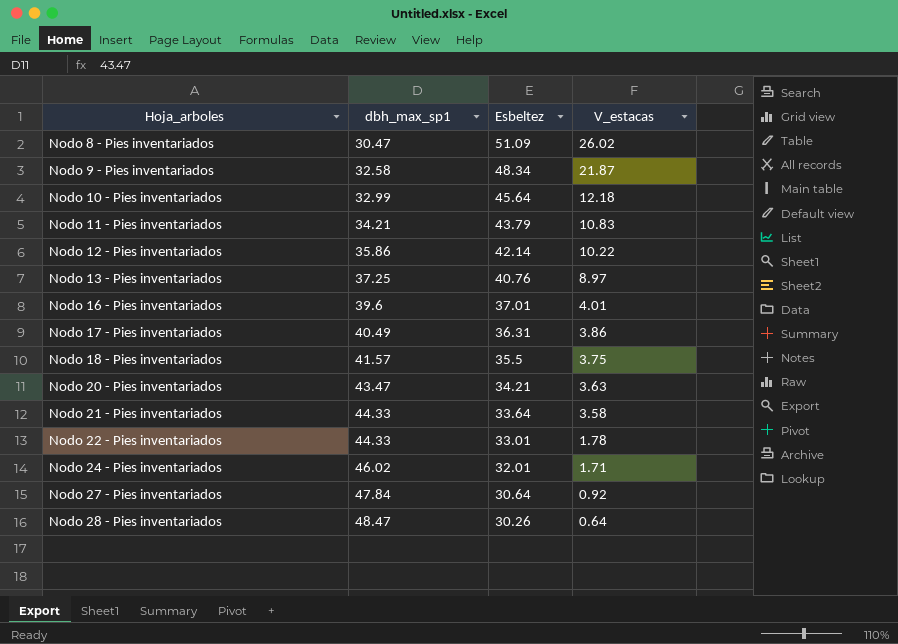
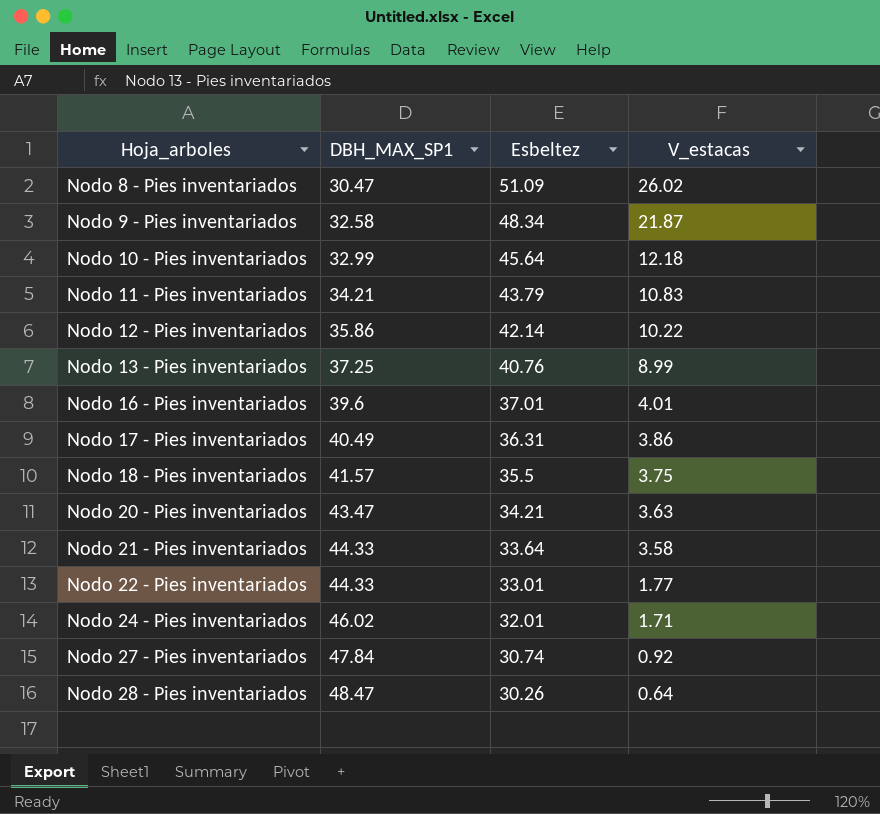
column name: dbh_max_sp1 -> DBH_MAX_SP1
Nodo 13 - Pies inventariados | V_estacas: 8.97 -> 8.99
Nodo 22 - Pies inventariados | V_estacas: 1.78 -> 1.77
Nodo 27 - Pies inventariados | Esbeltez: 30.64 -> 30.74

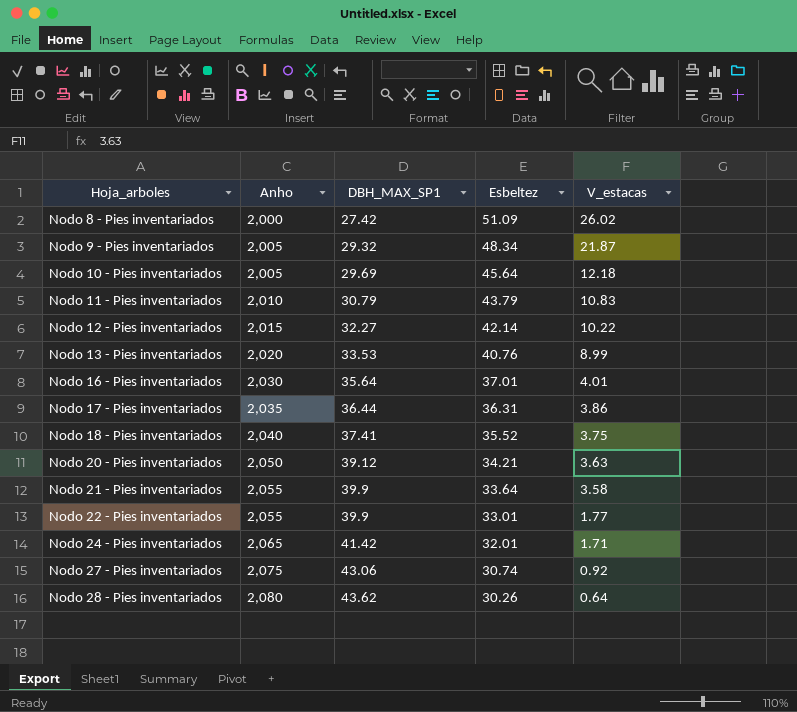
column Anho | position: none -> 2
Nodo 8 - Pies inventariados | DBH_MAX_SP1: 30.47 -> 27.42
Nodo 9 - Pies inventariados | DBH_MAX_SP1: 32.58 -> 29.32
Nodo 10 - Pies inventariados | DBH_MAX_SP1: 32.99 -> 29.69
Nodo 11 - Pies inventariados | DBH_MAX_SP1: 34.21 -> 30.79
Nodo 12 - Pies inventariados | DBH_MAX_SP1: 35.86 -> 32.27
Nodo 13 - Pies inventariados | DBH_MAX_SP1: 37.25 -> 33.53
Nodo 16 - Pies inventariados | DBH_MAX_SP1: 39.6 -> 35.64
Nodo 17 - Pies inventariados | DBH_MAX_SP1: 40.49 -> 36.44
Nodo 18 - Pies inventariados | DBH_MAX_SP1: 41.57 -> 37.41
Nodo 18 - Pies inventariados | Esbeltez: 35.5 -> 35.52
Nodo 20 - Pies inventariados | DBH_MAX_SP1: 43.47 -> 39.12
Nodo 21 - Pies inventariados | DBH_MAX_SP1: 44.33 -> 39.9
Nodo 22 - Pies inventariados | DBH_MAX_SP1: 44.33 -> 39.9
Nodo 24 - Pies inventariados | DBH_MAX_SP1: 46.02 -> 41.42
Nodo 27 - Pies inventariados | DBH_MAX_SP1: 47.84 -> 43.06
Nodo 28 - Pies inventariados | DBH_MAX_SP1: 48.47 -> 43.62

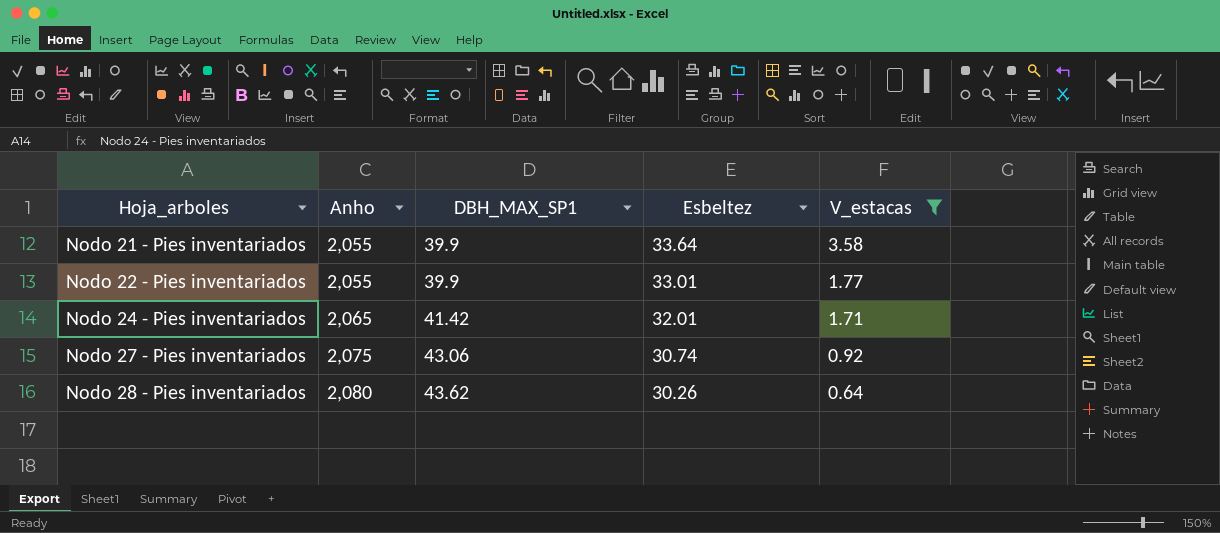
filter: none -> V_estacas <= 3.58

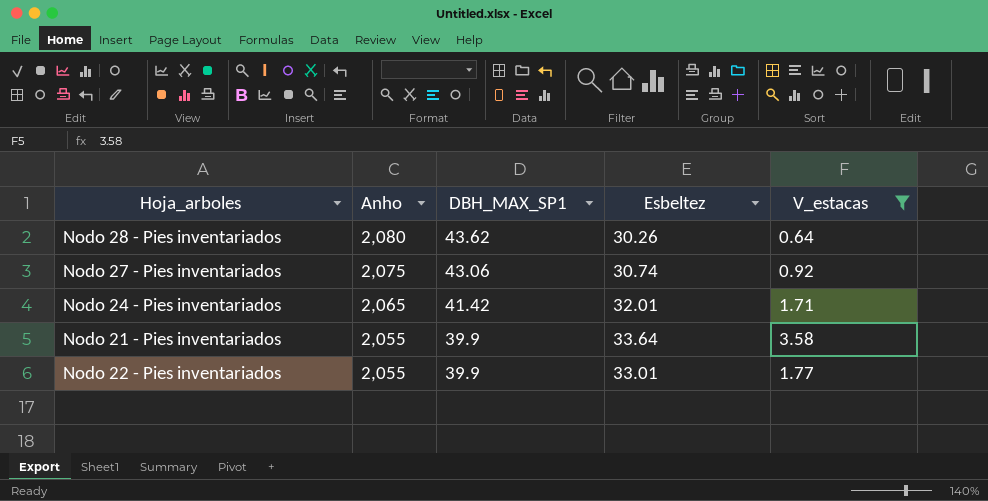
row order: Hoja_arboles ascending -> Anho descending

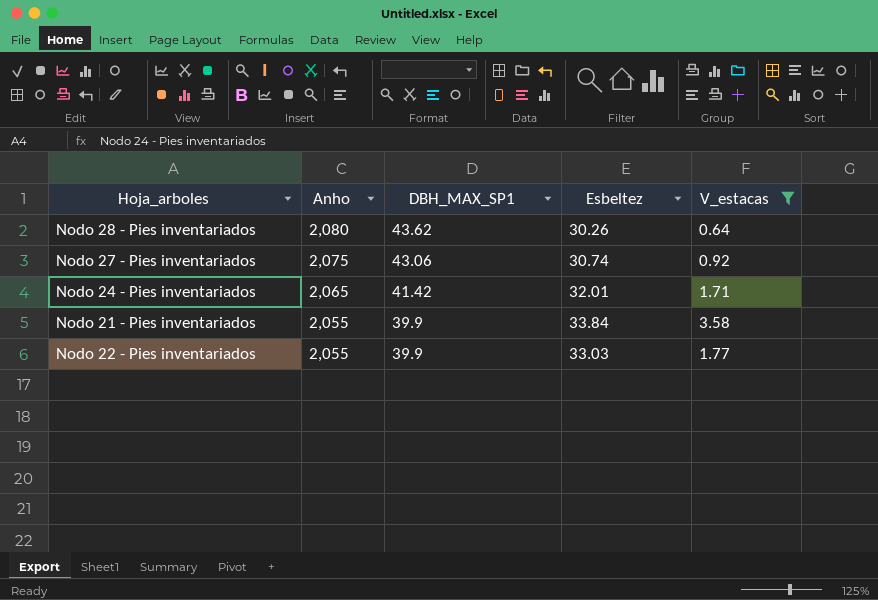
Nodo 21 - Pies inventariados | Esbeltez: 33.64 -> 33.84
Nodo 22 - Pies inventariados | Esbeltez: 33.01 -> 33.03

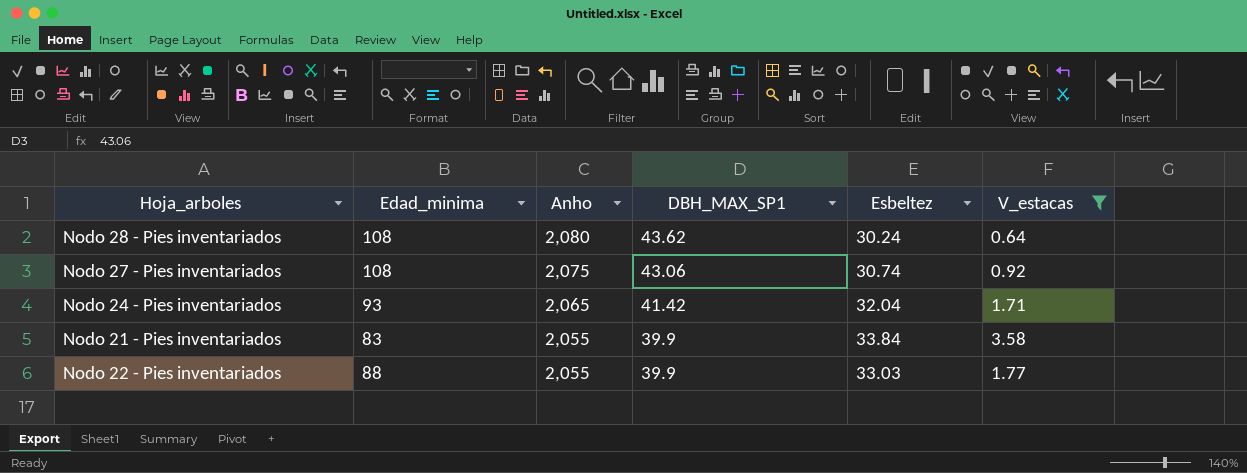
column Edad_minima | position: none -> 2
Nodo 28 - Pies inventariados | Esbeltez: 30.26 -> 30.24
Nodo 24 - Pies inventariados | Esbeltez: 32.01 -> 32.04

